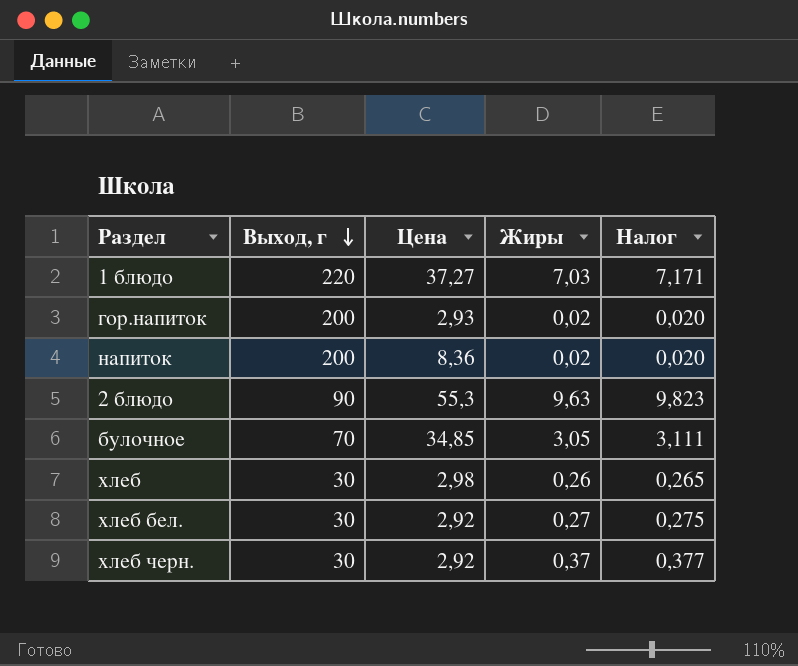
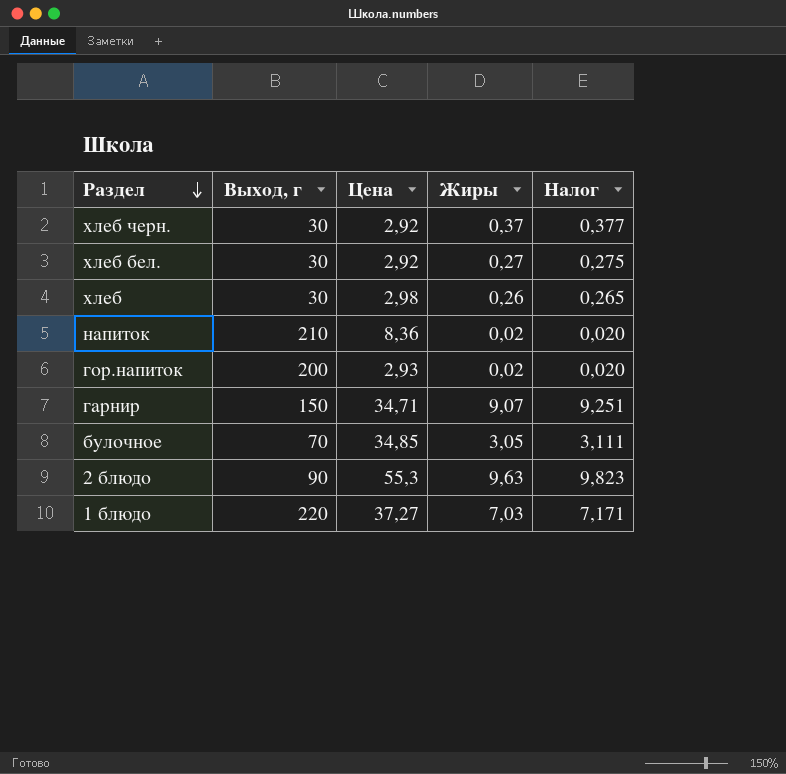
row order: Выход, г descending -> Раздел descending
напиток | Выход, г: 200 -> 210
row гарнир: none -> 150 | 34,71 | 9,07 | 9,251

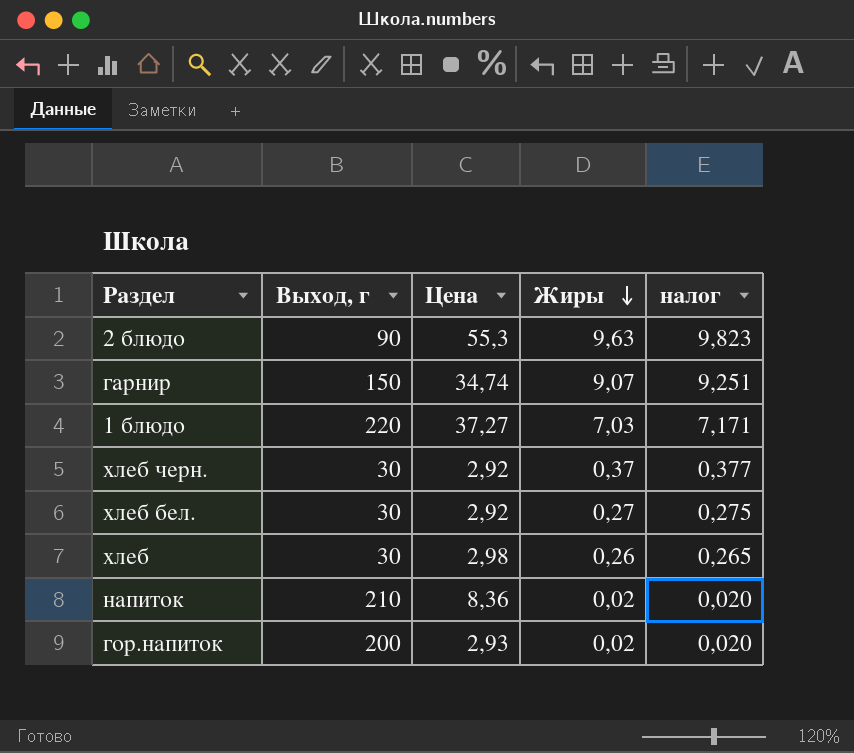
row order: Раздел descending -> Жиры descending
column name: Налог -> налог
row булочное: 70 | 34,85 | 3,05 | 3,111 -> none
гарнир | Цена: 34,71 -> 34,74

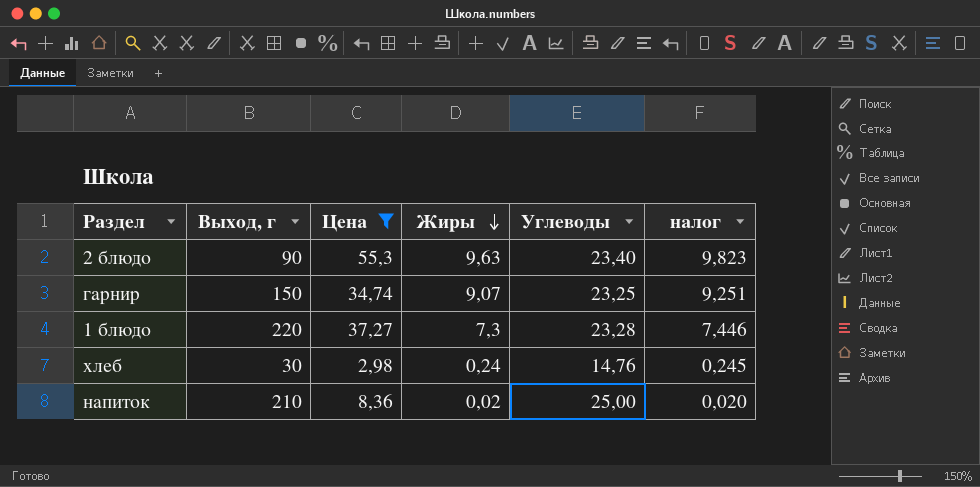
filter: none -> Цена >= 2,98
column Углеводы | position: none -> 5
1 блюдо | Жиры: 7,03 -> 7,3
1 блюдо | налог: 7,171 -> 7,446
хлеб | Жиры: 0,26 -> 0,24
хлеб | налог: 0,265 -> 0,245

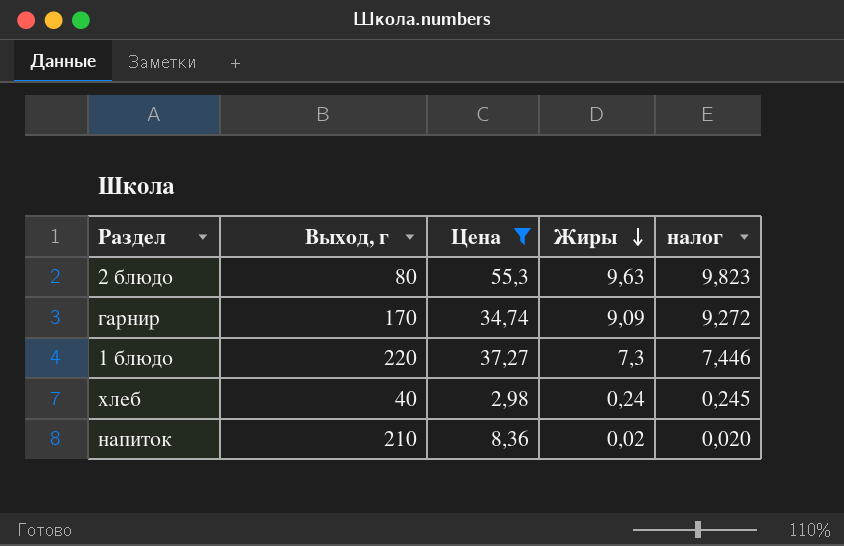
column Углеводы | position: 5 -> none
2 блюдо | Выход, г: 90 -> 80
гарнир | Выход, г: 150 -> 170
гарнир | Жиры: 9,07 -> 9,09
гарнир | налог: 9,251 -> 9,272
хлеб | Выход, г: 30 -> 40

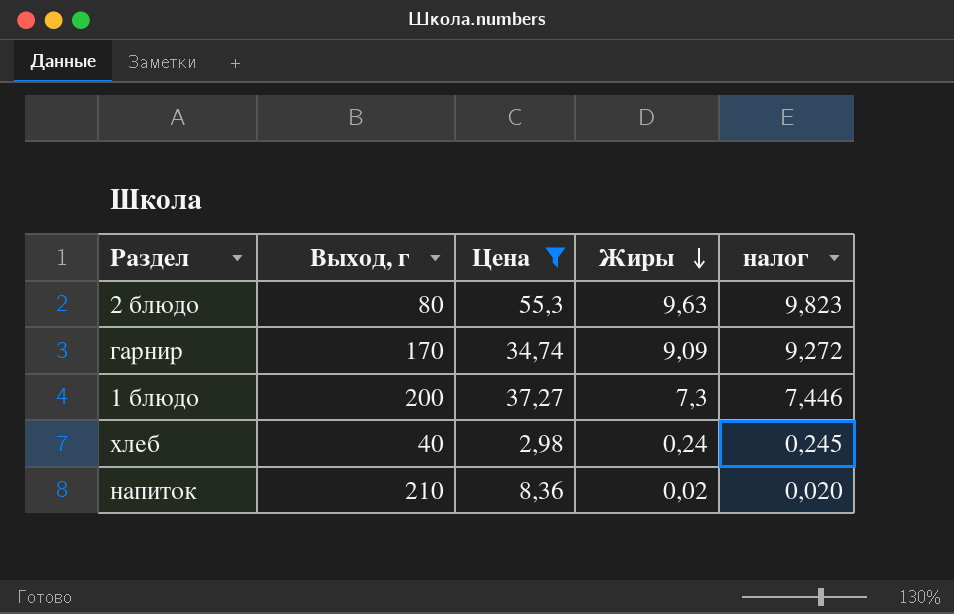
1 блюдо | Выход, г: 220 -> 200

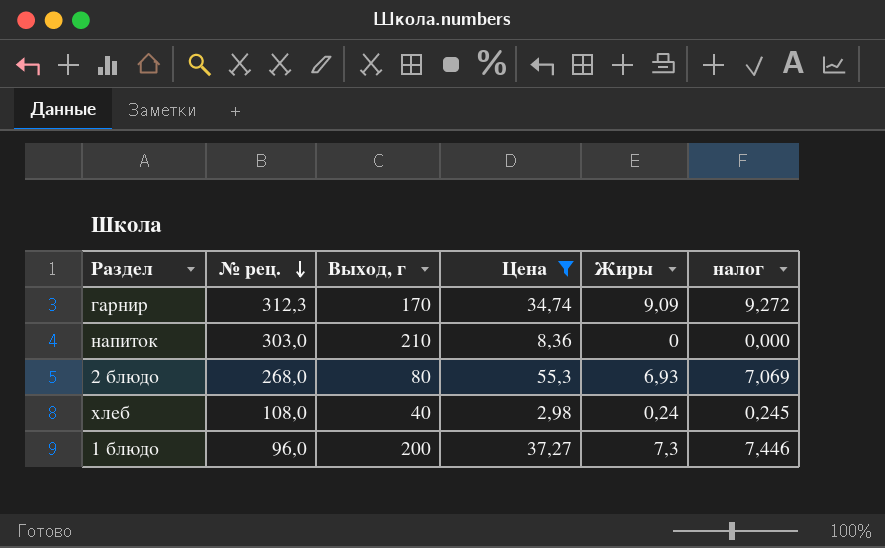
row order: Жиры descending -> № рец. descending
column № рец. | position: none -> 2
напиток | Жиры: 0,02 -> 0
напиток | налог: 0,020 -> 0,000
2 блюдо | Жиры: 9,63 -> 6,93
2 блюдо | налог: 9,823 -> 7,069

